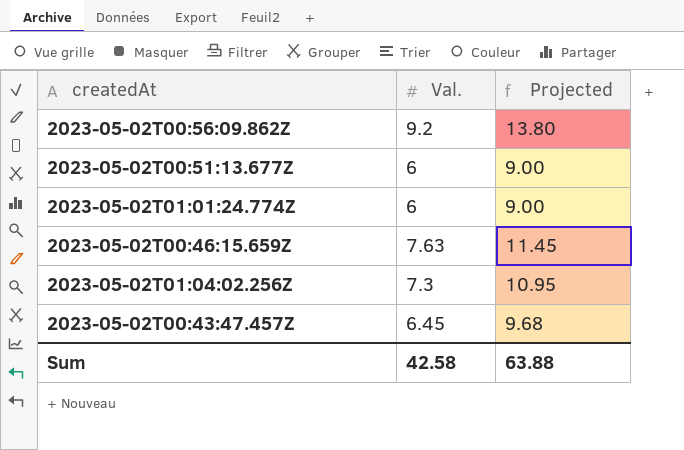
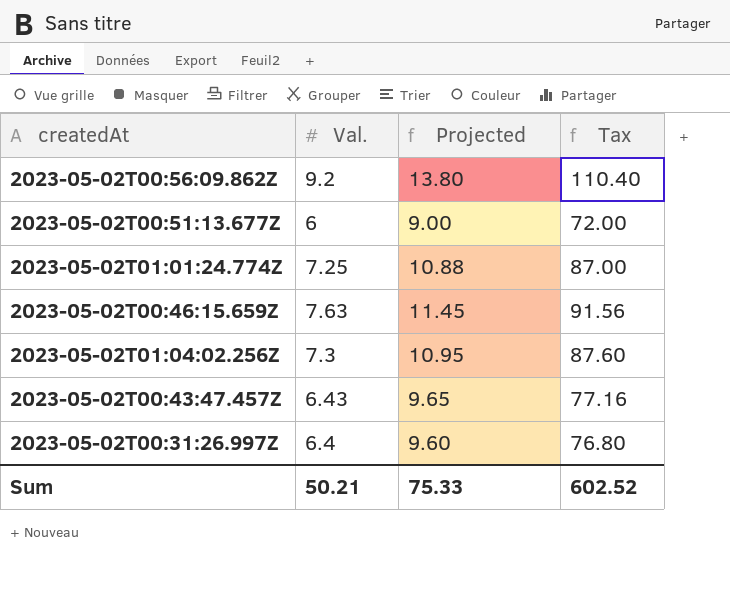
column Tax | formula: none -> [Val.] * 12
2023-05-02T01:01:24.774Z | Val.: 6 -> 7.25
2023-05-02T01:01:24.774Z | Projected: 9.00 -> 10.88
2023-05-02T00:43:47.457Z | Val.: 6.45 -> 6.43
2023-05-02T00:43:47.457Z | Projected: 9.68 -> 9.65
row 2023-05-02T00:31:26.997Z: none -> 6.4 | 9.60 | 76.80
Sum | Val.: 42.58 -> 50.21
Sum | Projected: 63.88 -> 75.33

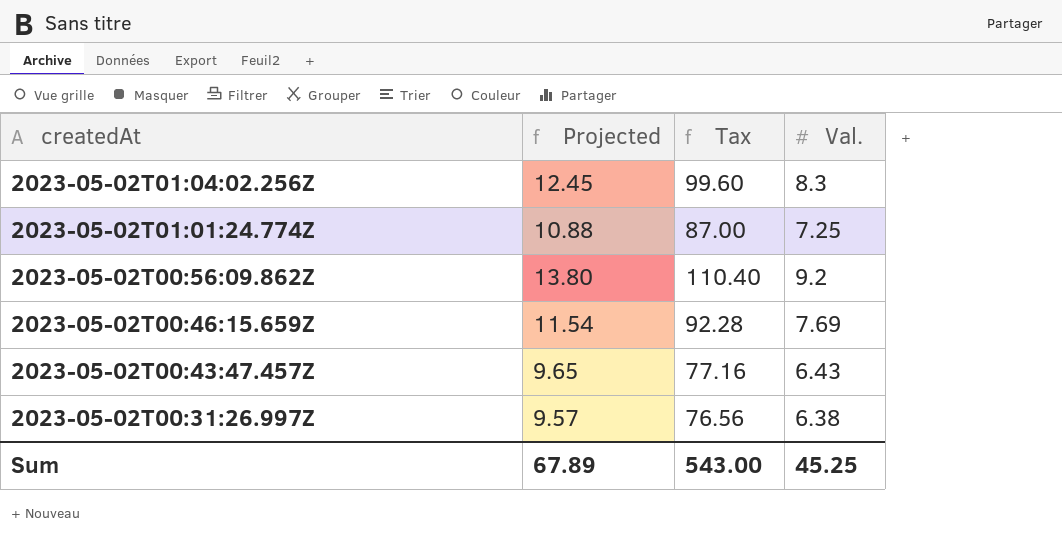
row order: none -> createdAt descending
column Val. | position: 2 -> 4
row 2023-05-02T00:51:13.677Z: 6 | 9.00 | 72.00 -> none
2023-05-02T01:04:02.256Z | Projected: 10.95 -> 12.45
2023-05-02T01:04:02.256Z | Tax: 87.60 -> 99.60
2023-05-02T01:04:02.256Z | Val.: 7.3 -> 8.3
2023-05-02T00:46:15.659Z | Projected: 11.45 -> 11.54
2023-05-02T00:46:15.659Z | Tax: 91.56 -> 92.28
2023-05-02T00:46:15.659Z | Val.: 7.63 -> 7.69
2023-05-02T00:31:26.997Z | Projected: 9.60 -> 9.57
2023-05-02T00:31:26.997Z | Tax: 76.80 -> 76.56
2023-05-02T00:31:26.997Z | Val.: 6.4 -> 6.38
Sum | Projected: 75.33 -> 67.89
Sum | Tax: 602.52 -> 543.00
Sum | Val.: 50.21 -> 45.25

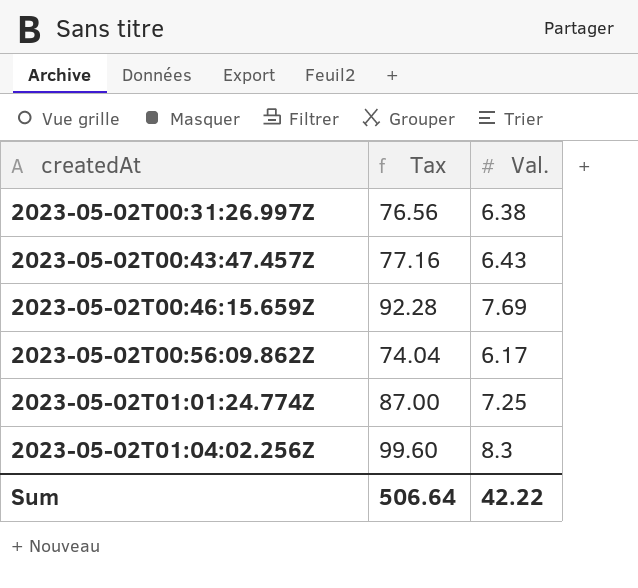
row order: createdAt descending -> createdAt ascending
column Projected | formula: [Val.] * 1.5 -> none
2023-05-02T00:56:09.862Z | Tax: 110.40 -> 74.04
2023-05-02T00:56:09.862Z | Val.: 9.2 -> 6.17
Sum | Tax: 543.00 -> 506.64
Sum | Val.: 45.25 -> 42.22

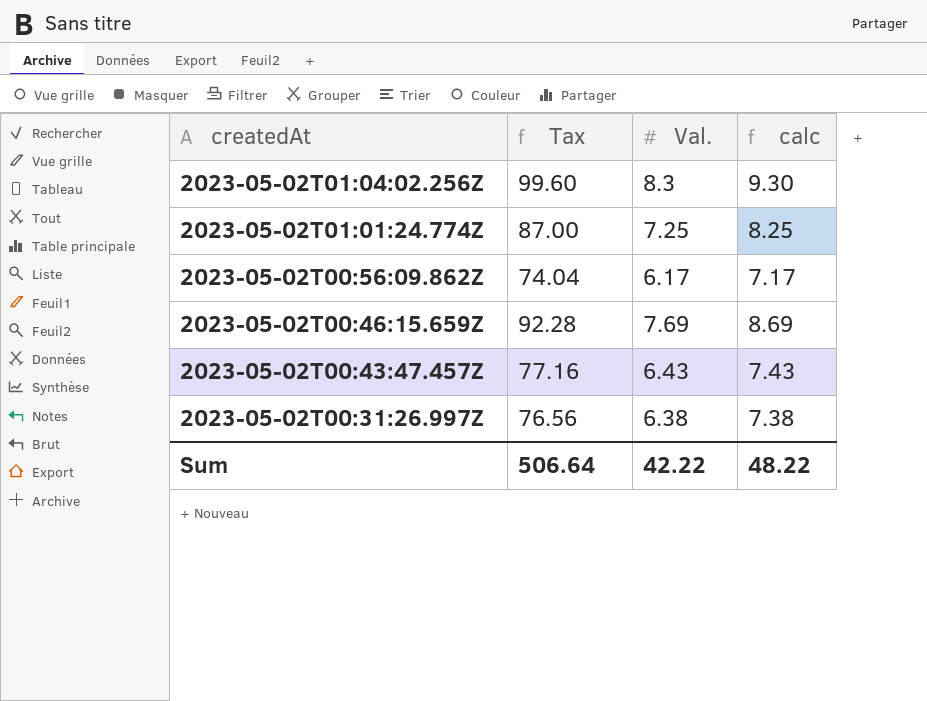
row order: createdAt ascending -> createdAt descending
column calc | formula: none -> [Val.] + 1

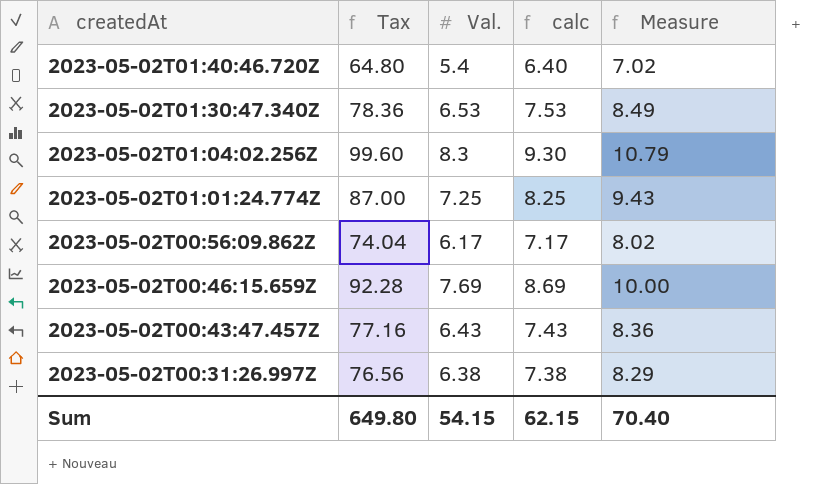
column Measure | formula: none -> [Val.] * 1.3
row 2023-05-02T01:40:46.720Z: none -> 64.80 | 5.4 | 6.40 | 7.02
row 2023-05-02T01:30:47.340Z: none -> 78.36 | 6.53 | 7.53 | 8.49
Sum | Tax: 506.64 -> 649.80
Sum | Val.: 42.22 -> 54.15
Sum | calc: 48.22 -> 62.15

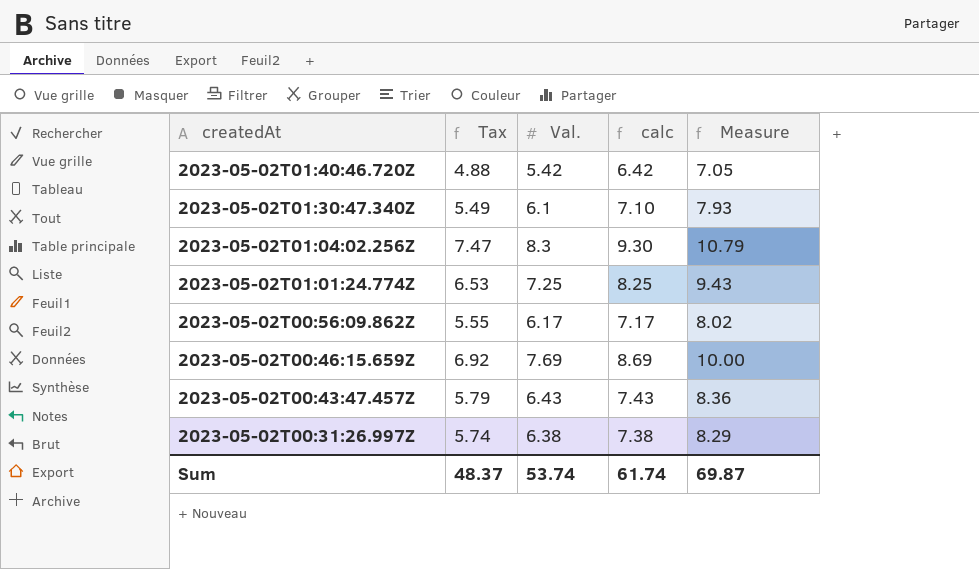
column Tax | formula: [Val.] * 12 -> [Val.] * 0.9
2023-05-02T01:40:46.720Z | Val.: 5.4 -> 5.42
2023-05-02T01:40:46.720Z | calc: 6.40 -> 6.42
2023-05-02T01:40:46.720Z | Measure: 7.02 -> 7.05
2023-05-02T01:30:47.340Z | Val.: 6.53 -> 6.1
2023-05-02T01:30:47.340Z | calc: 7.53 -> 7.10
2023-05-02T01:30:47.340Z | Measure: 8.49 -> 7.93
Sum | Tax: 649.80 -> 48.37
Sum | Val.: 54.15 -> 53.74
Sum | calc: 62.15 -> 61.74
Sum | Measure: 70.40 -> 69.87

